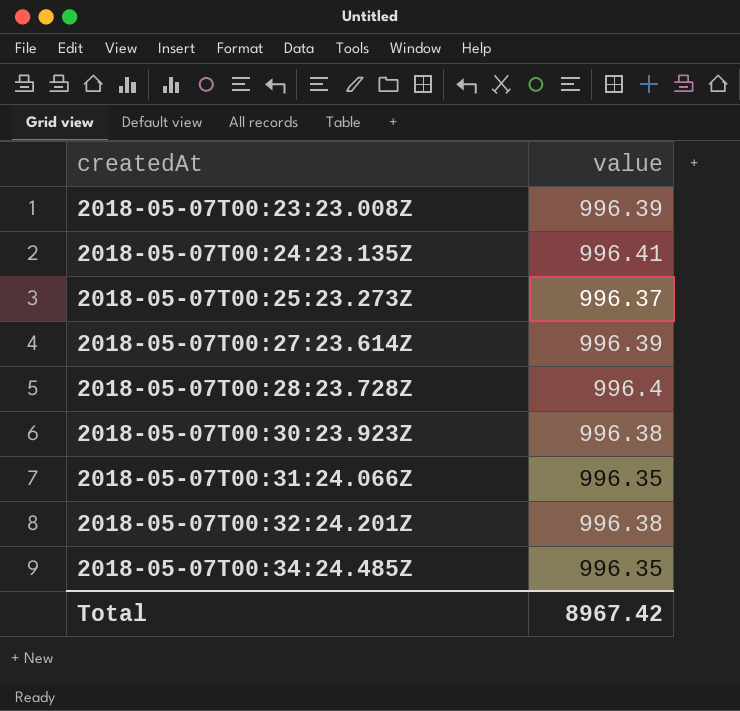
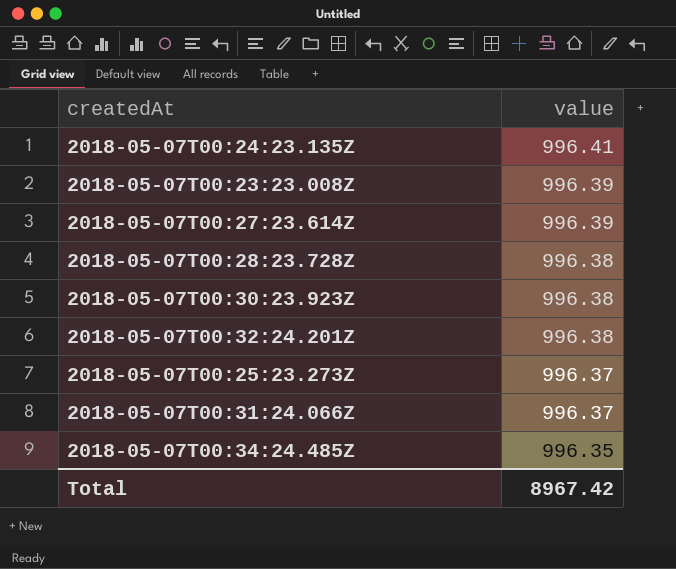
row order: createdAt ascending -> value descending
2018-05-07T00:28:23.728Z | value: 996.4 -> 996.38
2018-05-07T00:31:24.066Z | value: 996.35 -> 996.37

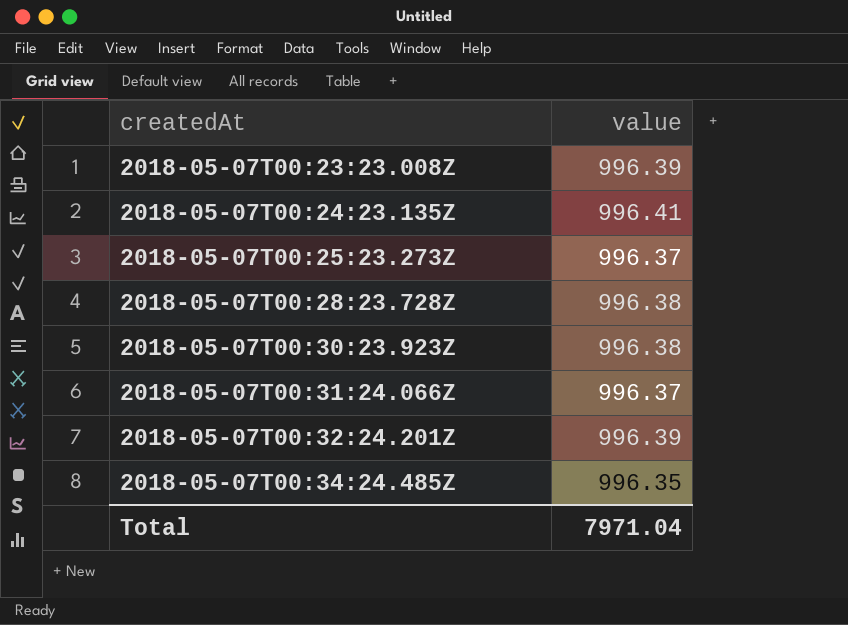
row order: value descending -> createdAt ascending
row 2018-05-07T00:27:23.614Z: 996.39 -> none
2018-05-07T00:32:24.201Z | value: 996.38 -> 996.39
Total | value: 8967.42 -> 7971.04

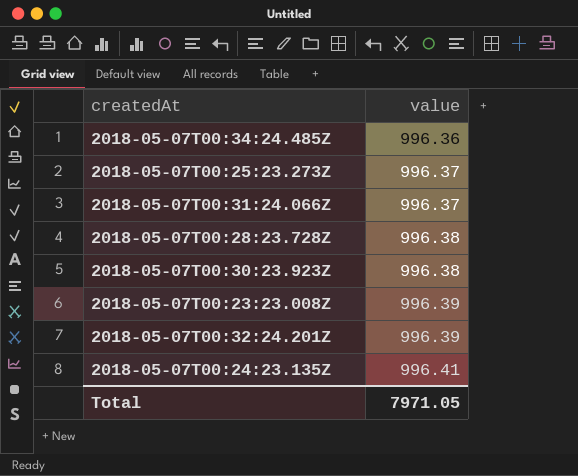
row order: createdAt ascending -> value ascending
2018-05-07T00:34:24.485Z | value: 996.35 -> 996.36
Total | value: 7971.04 -> 7971.05

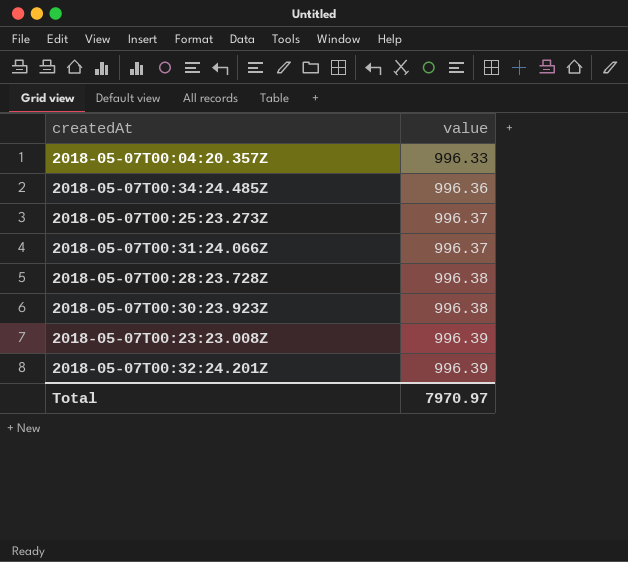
row 2018-05-07T00:24:23.135Z: 996.41 -> none
row 2018-05-07T00:04:20.357Z: none -> 996.33
Total | value: 7971.05 -> 7970.97

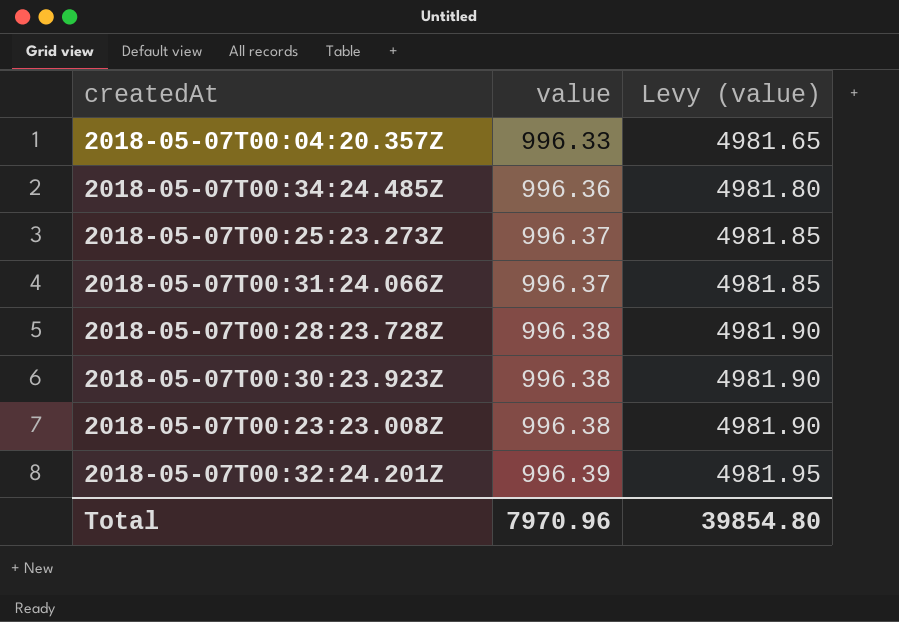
column Levy (value) | formula: none -> [value] * 5
2018-05-07T00:23:23.008Z | value: 996.39 -> 996.38
Total | value: 7970.97 -> 7970.96

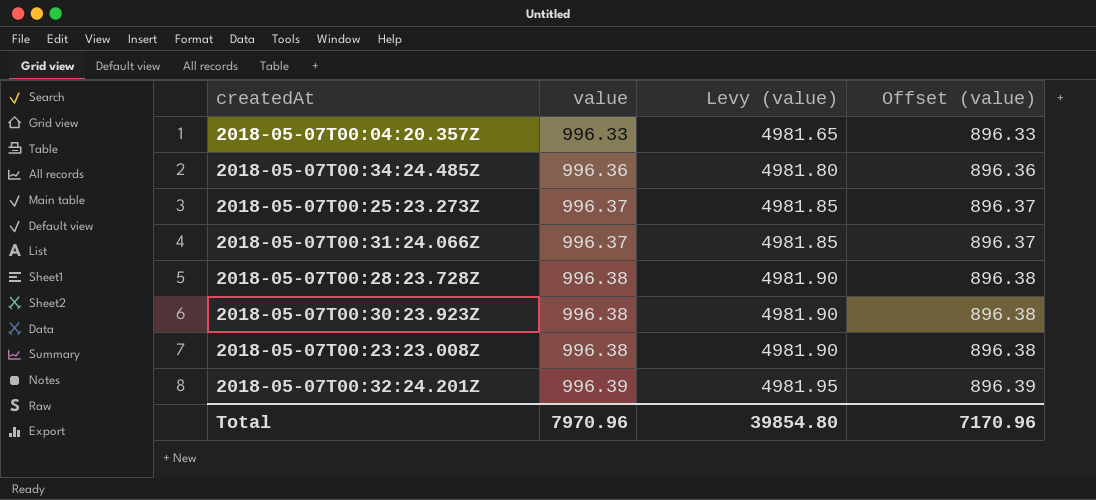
column Offset (value) | formula: none -> [value] - 100

